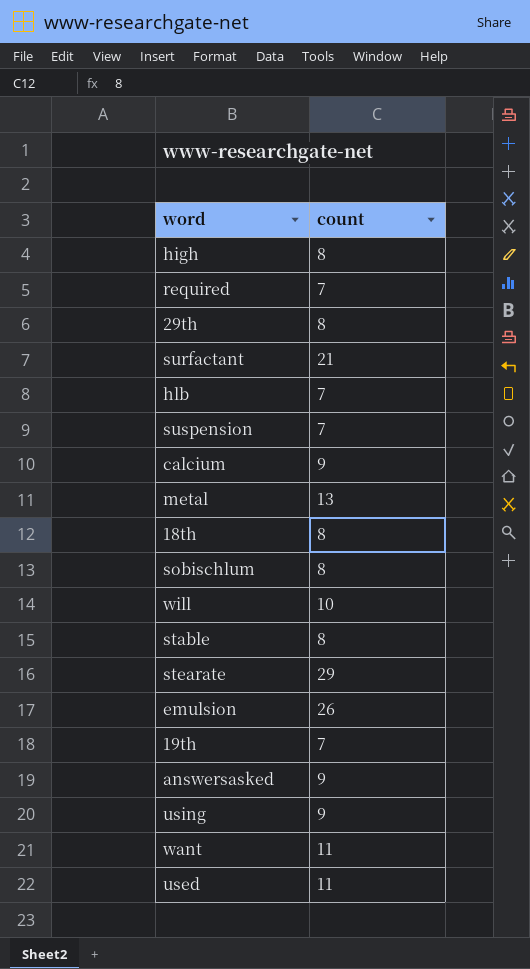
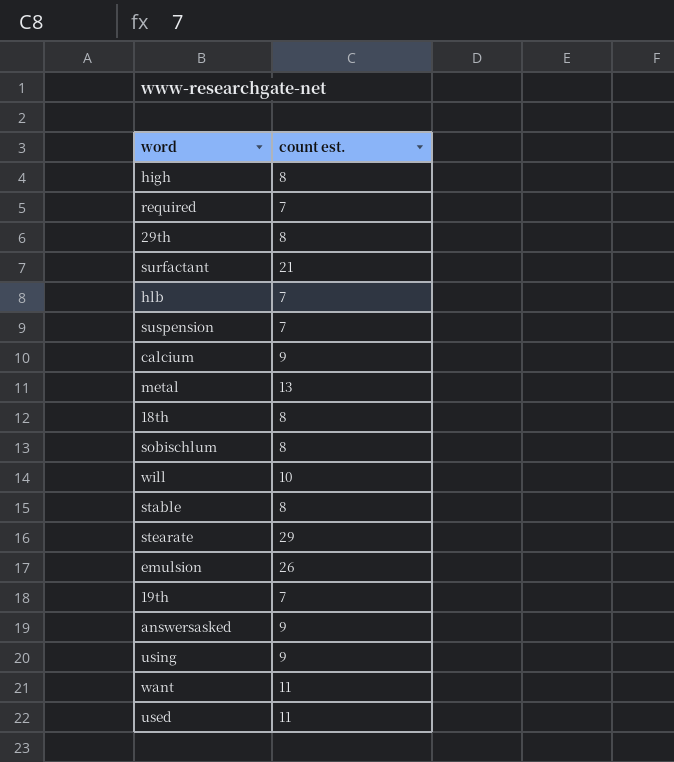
column name: count -> count est.

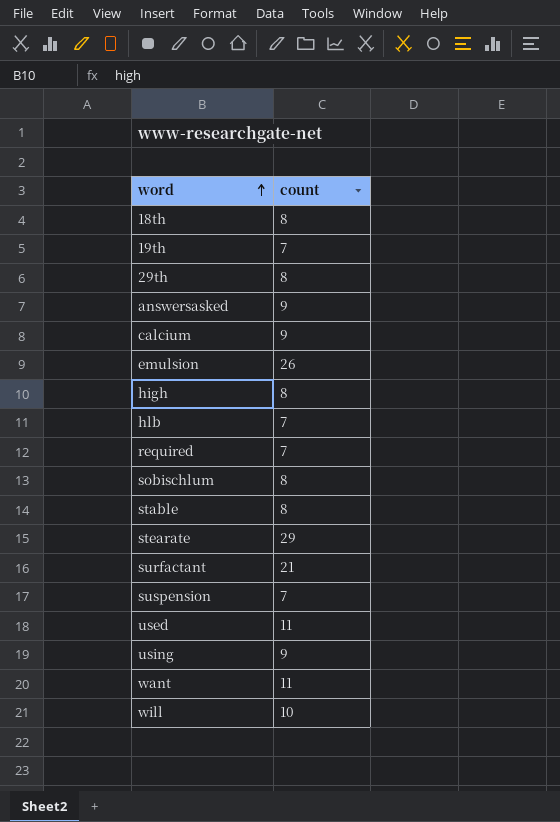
row order: none -> word ascending
column name: count est. -> count
row metal: 13 -> none

